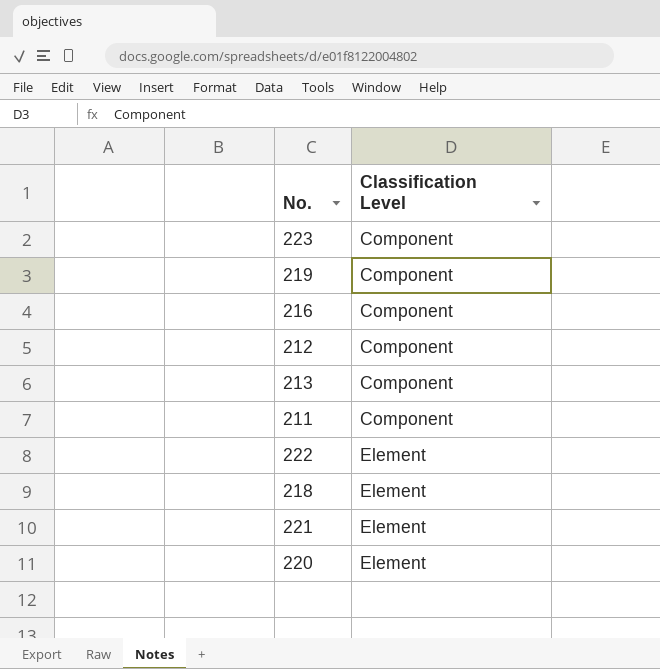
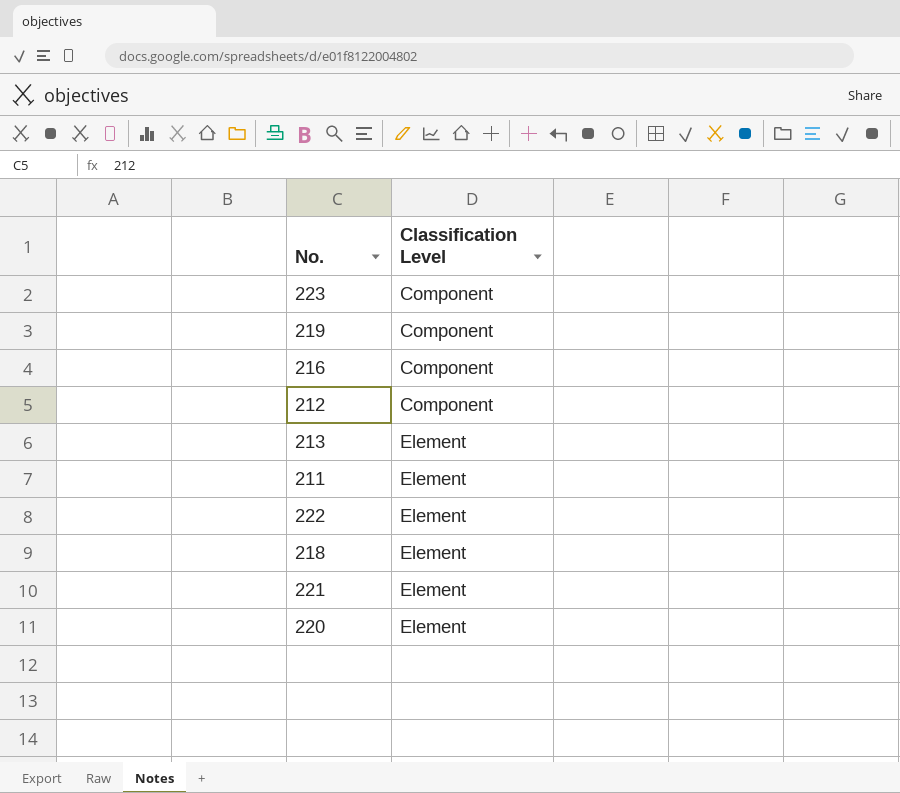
213 | Classification Level: Component -> Element
211 | Classification Level: Component -> Element

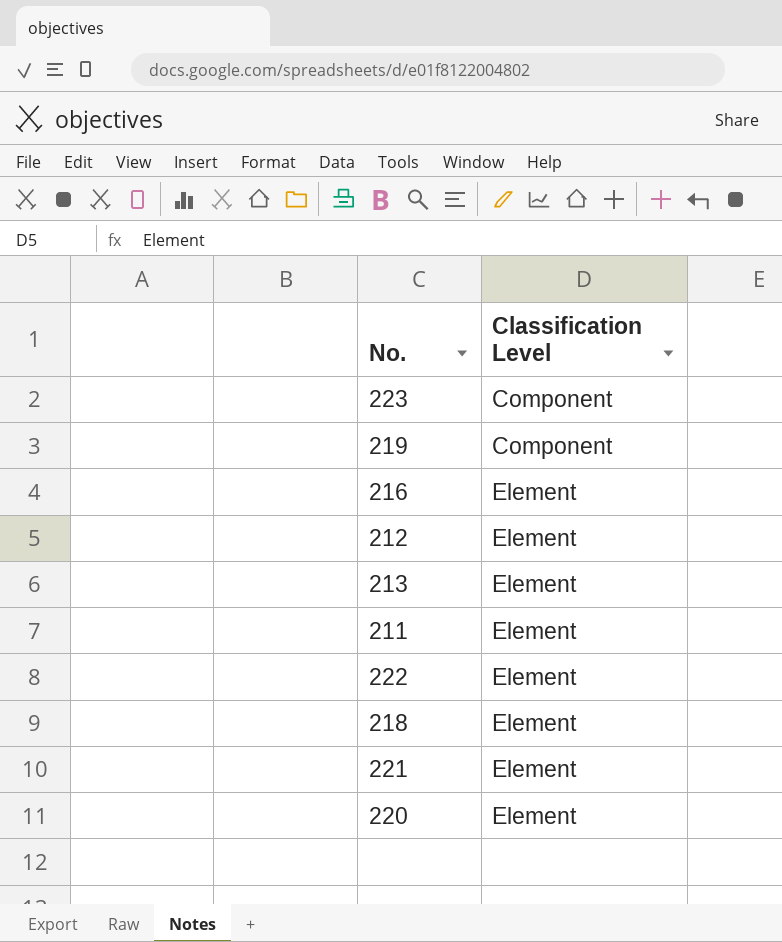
216 | Classification Level: Component -> Element
212 | Classification Level: Component -> Element

